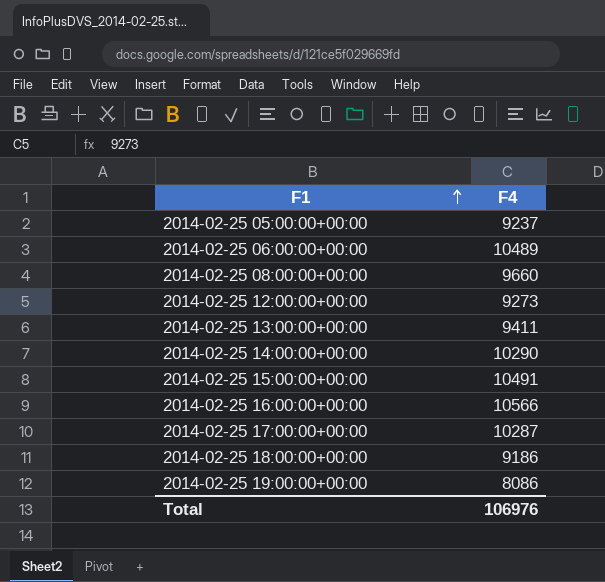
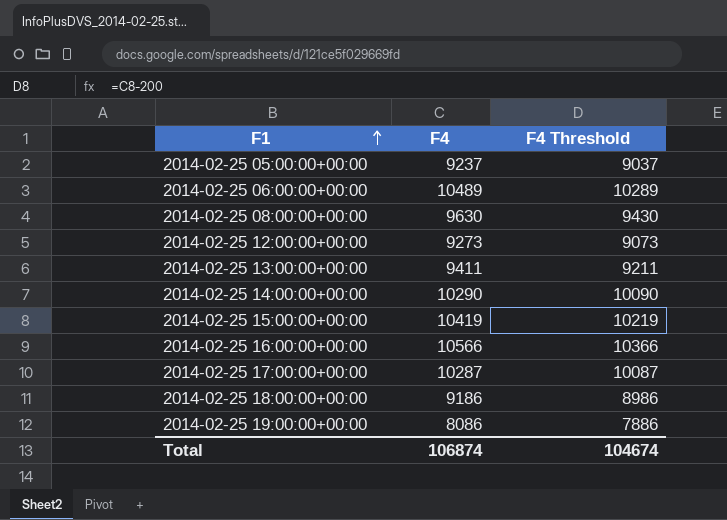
column F4 Threshold | formula: none -> [F4] - 200
2014-02-25 08:00:00+00:00 | F4: 9660 -> 9630
2014-02-25 15:00:00+00:00 | F4: 10491 -> 10419
Total | F4: 106976 -> 106874

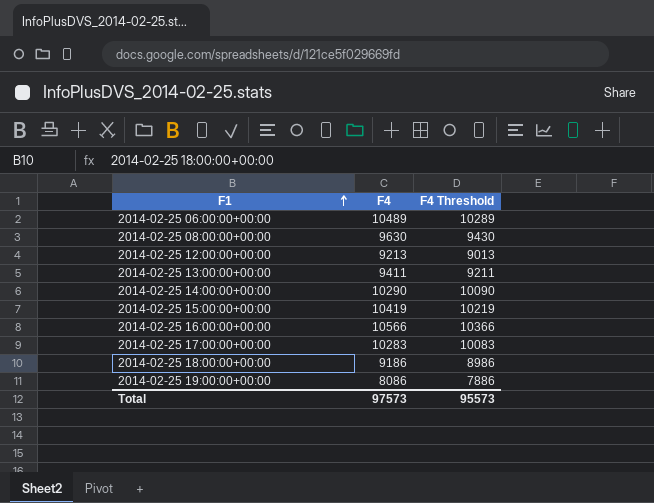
row 2014-02-25 05:00:00+00:00: 9237 | 9037 -> none
2014-02-25 12:00:00+00:00 | F4: 9273 -> 9213
2014-02-25 12:00:00+00:00 | F4 Threshold: 9073 -> 9013
2014-02-25 17:00:00+00:00 | F4: 10287 -> 10283
2014-02-25 17:00:00+00:00 | F4 Threshold: 10087 -> 10083
Total | F4: 106874 -> 97573
Total | F4 Threshold: 104674 -> 95573

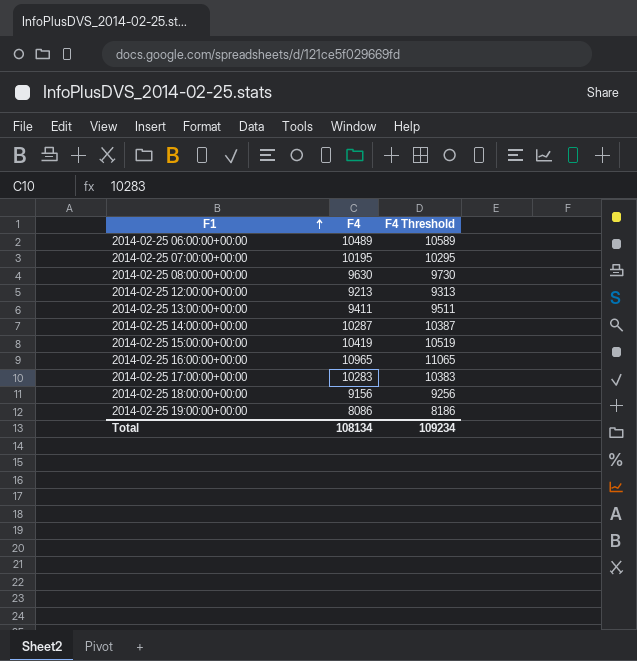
column F4 Threshold | formula: [F4] - 200 -> [F4] + 100
row 2014-02-25 07:00:00+00:00: none -> 10195 | 10295
2014-02-25 14:00:00+00:00 | F4: 10290 -> 10287
2014-02-25 16:00:00+00:00 | F4: 10566 -> 10965
2014-02-25 18:00:00+00:00 | F4: 9186 -> 9156
Total | F4: 97573 -> 108134
Total | F4 Threshold: 95573 -> 109234

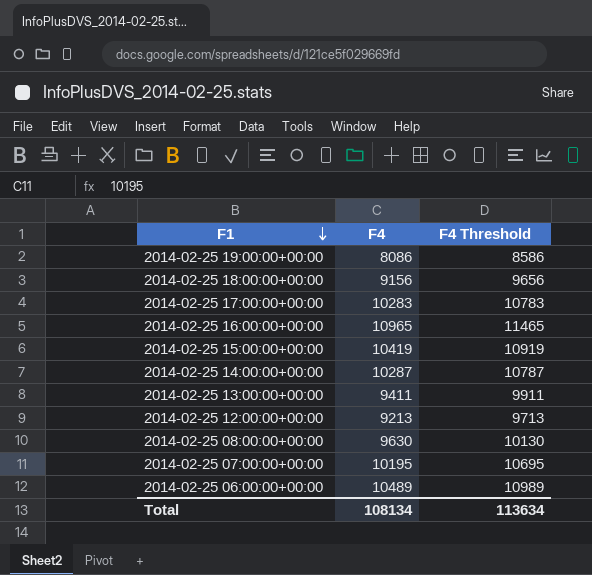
row order: F1 ascending -> F1 descending
column F4 Threshold | formula: [F4] + 100 -> [F4] + 500
Total | F4 Threshold: 109234 -> 113634

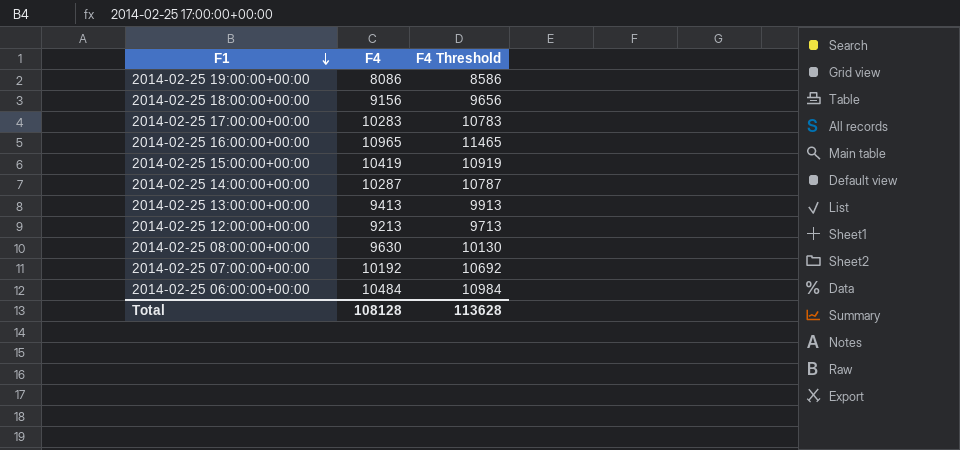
2014-02-25 13:00:00+00:00 | F4: 9411 -> 9413
2014-02-25 13:00:00+00:00 | F4 Threshold: 9911 -> 9913
2014-02-25 07:00:00+00:00 | F4: 10195 -> 10192
2014-02-25 07:00:00+00:00 | F4 Threshold: 10695 -> 10692
2014-02-25 06:00:00+00:00 | F4: 10489 -> 10484
2014-02-25 06:00:00+00:00 | F4 Threshold: 10989 -> 10984
Total | F4: 108134 -> 108128
Total | F4 Threshold: 113634 -> 113628

